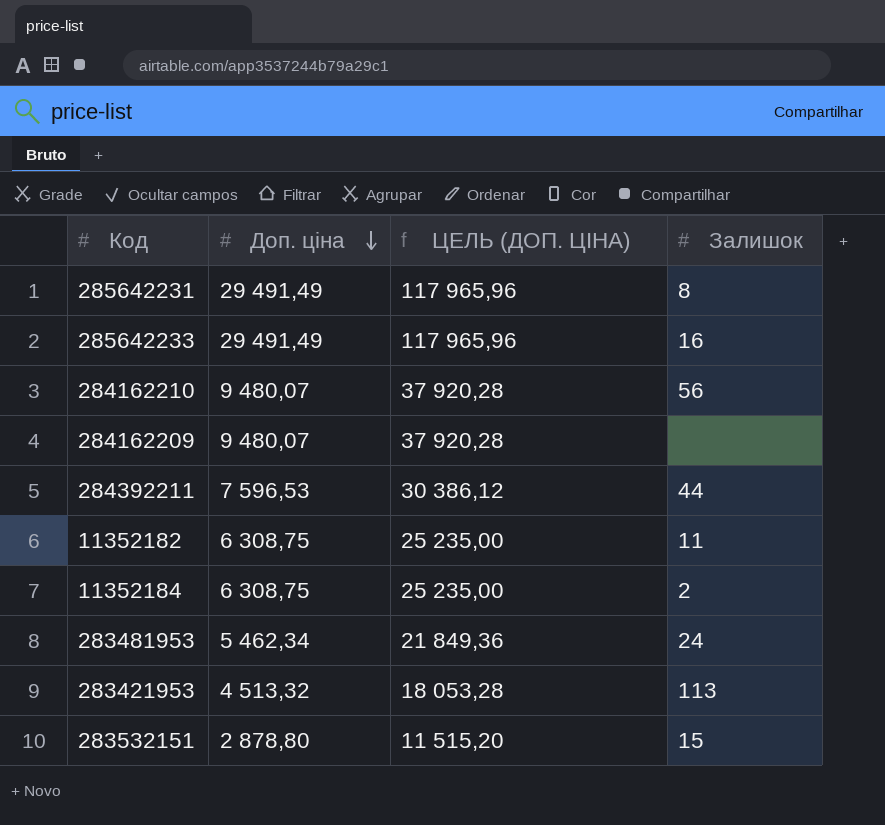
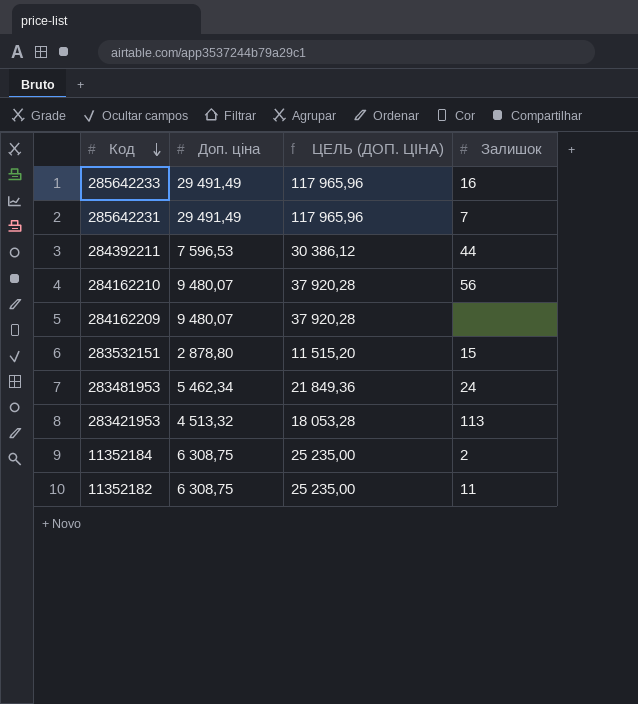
row order: Доп. ціна descending -> Код descending
285642231 | Залишок: 8 -> 7

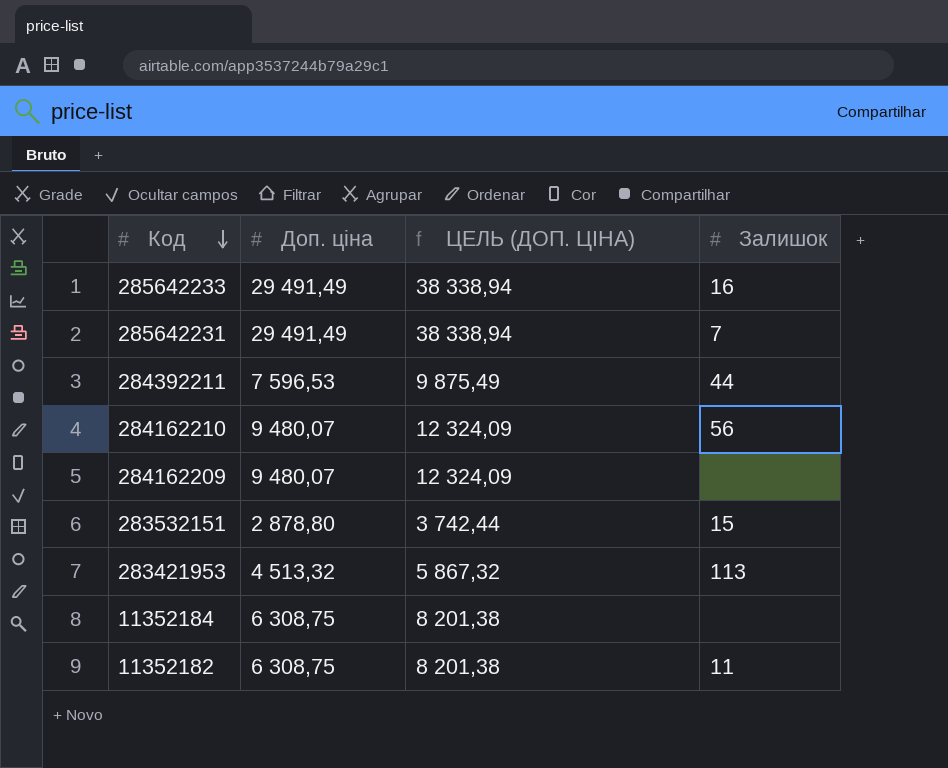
column ЦЕЛЬ (ДОП. ЦІНА) | formula: [Доп. ціна] * 4 -> [Доп. ціна] * 1,3
row 283481953: 5 462,34 | 21 849,36 | 24 -> none
11352184 | Залишок: 2 -> none

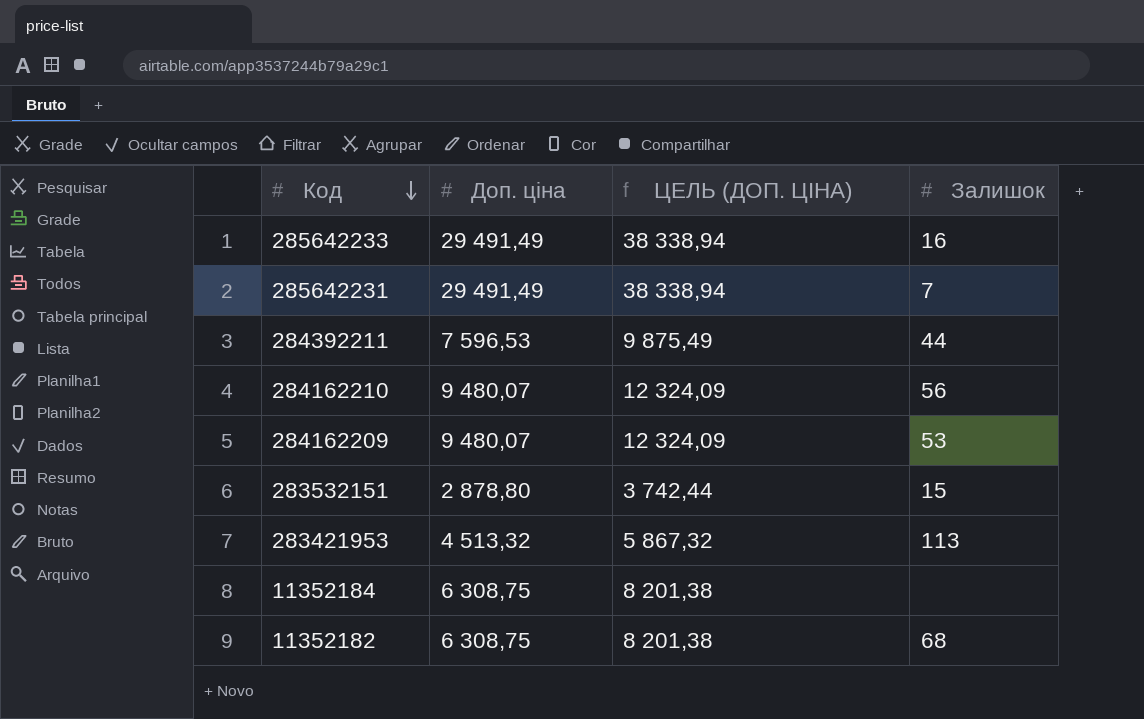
284162209 | Залишок: none -> 53
11352182 | Залишок: 11 -> 68

